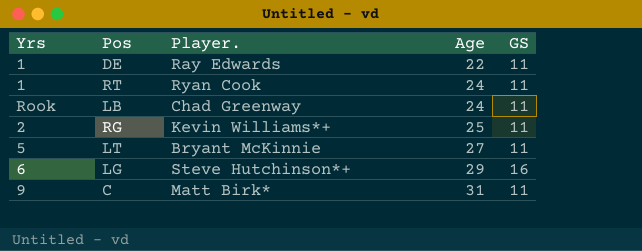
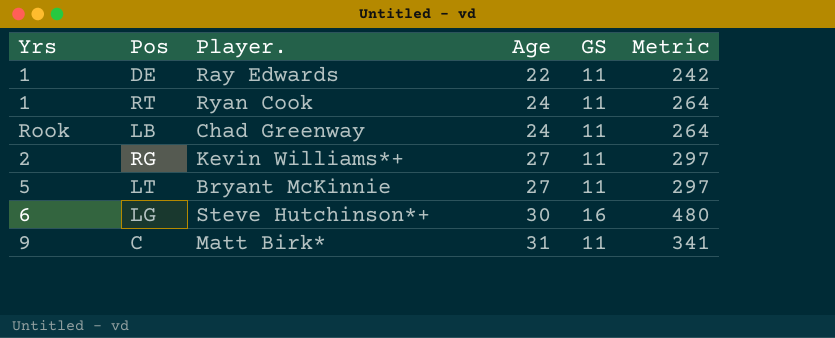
column Metric | formula: none -> [Age] * [GS]
RG | Age: 25 -> 27
LG | Age: 29 -> 30

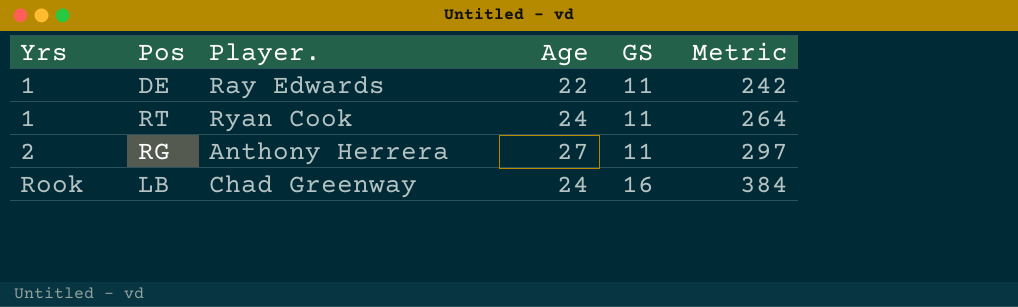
row order: Age ascending -> Yrs ascending
row LT: 5 | Bryant McKinnie | 27 | 11 | 297 -> none
row LG: 6 | Steve Hutchinson*+ | 30 | 16 | 480 -> none
row C: 9 | Matt Birk* | 31 | 11 | 341 -> none
RG | Player.: Kevin Williams*+ -> Anthony Herrera
LB | GS: 11 -> 16
LB | Metric: 264 -> 384

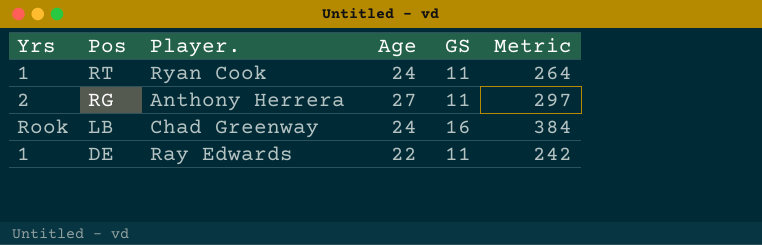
row order: Yrs ascending -> Pos descending

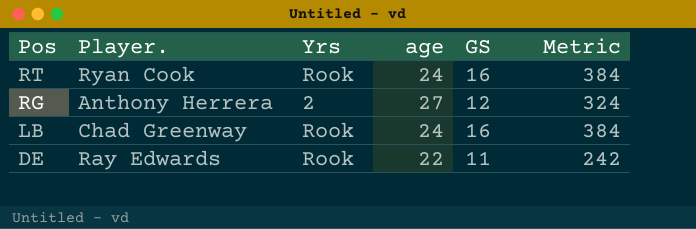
column Yrs | position: 1 -> 3
column name: Age -> age
RT | Yrs: 1 -> Rook
RT | GS: 11 -> 16
RT | Metric: 264 -> 384
RG | GS: 11 -> 12
RG | Metric: 297 -> 324
DE | Yrs: 1 -> Rook

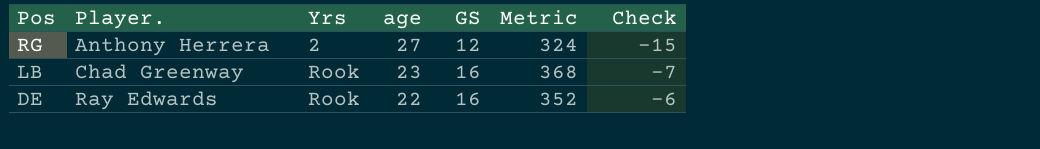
column Check | formula: none -> [GS] - [age]
row RT: Ryan Cook | Rook | 24 | 16 | 384 -> none
LB | age: 24 -> 23
LB | Metric: 384 -> 368
DE | GS: 11 -> 16
DE | Metric: 242 -> 352

